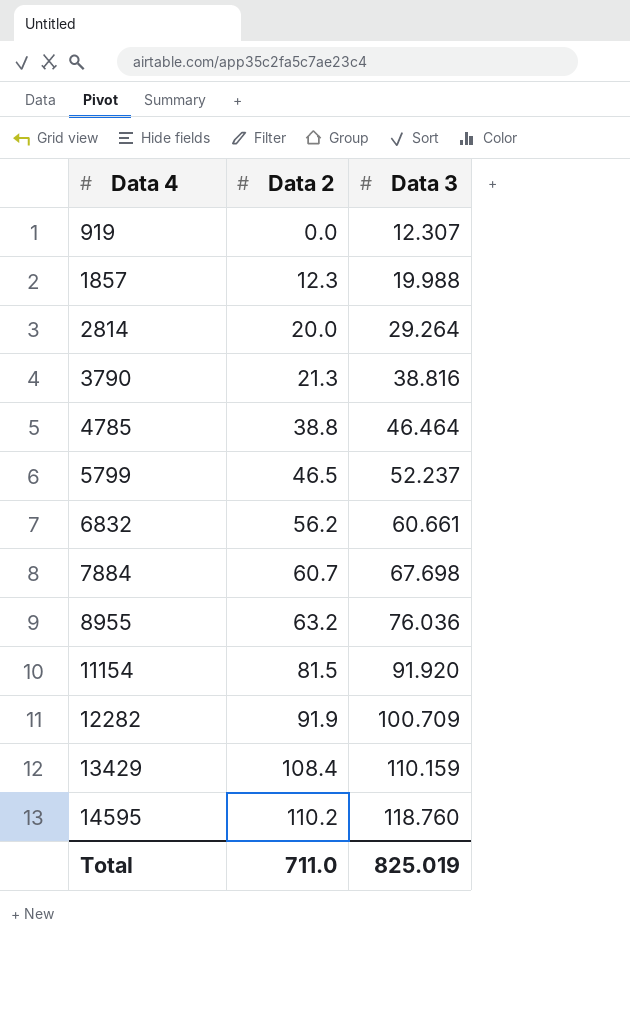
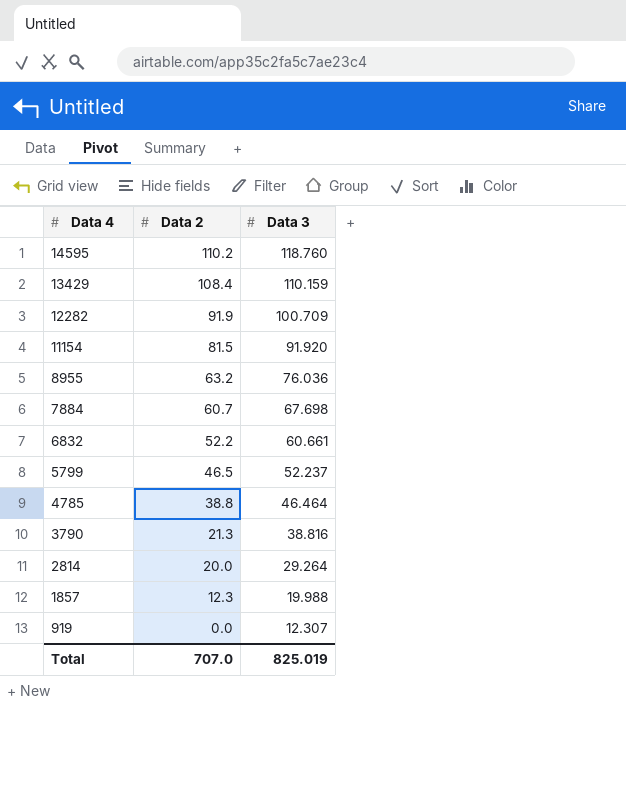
row order: Data 4 ascending -> Data 4 descending
6832 | Data 2: 56.2 -> 52.2
Total | Data 2: 711.0 -> 707.0

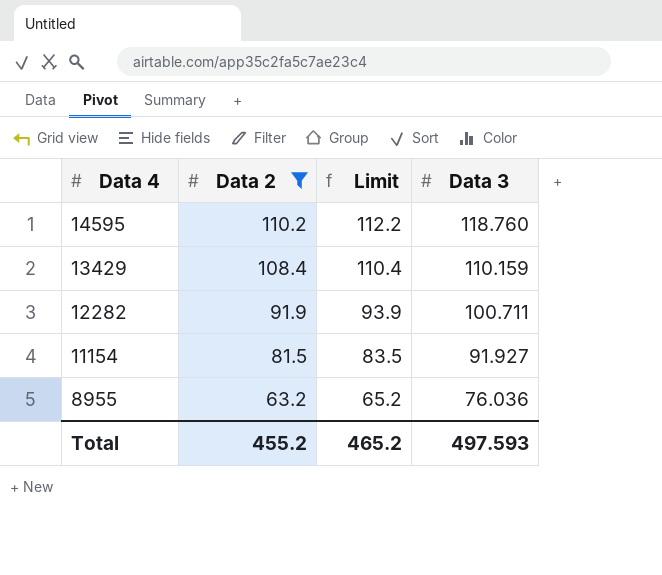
filter: none -> Data 2 >= 63.2
column Limit | formula: none -> [Data 2] + 2
12282 | Data 3: 100.709 -> 100.711
11154 | Data 3: 91.920 -> 91.927
Total | Data 2: 707.0 -> 455.2
Total | Data 3: 825.019 -> 497.593

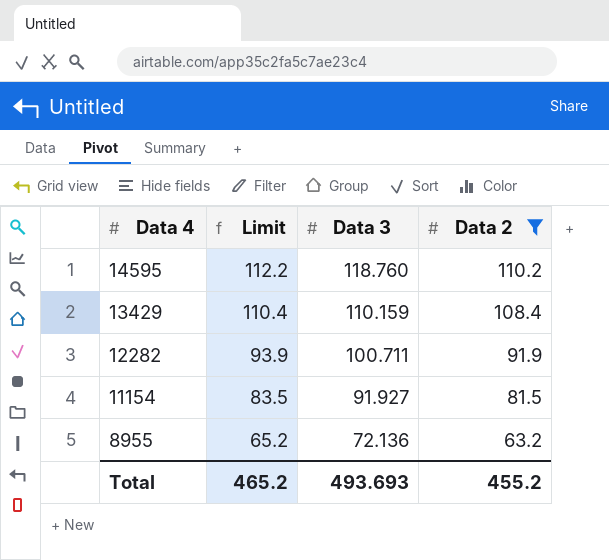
column Data 2 | position: 2 -> 4
8955 | Data 3: 76.036 -> 72.136
Total | Data 3: 497.593 -> 493.693

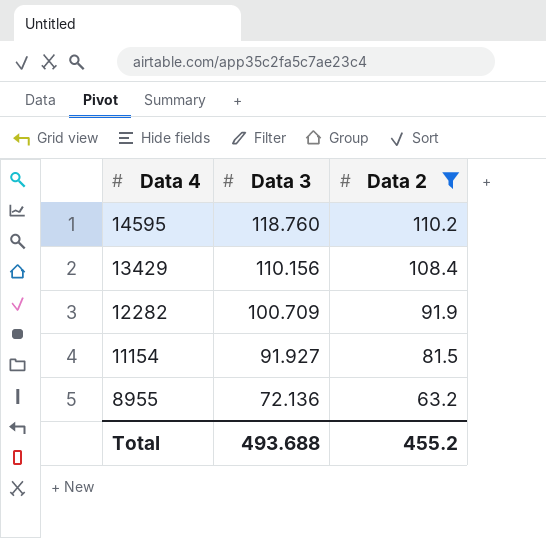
column Limit | formula: [Data 2] + 2 -> none
13429 | Data 3: 110.159 -> 110.156
12282 | Data 3: 100.711 -> 100.709
Total | Data 3: 493.693 -> 493.688

